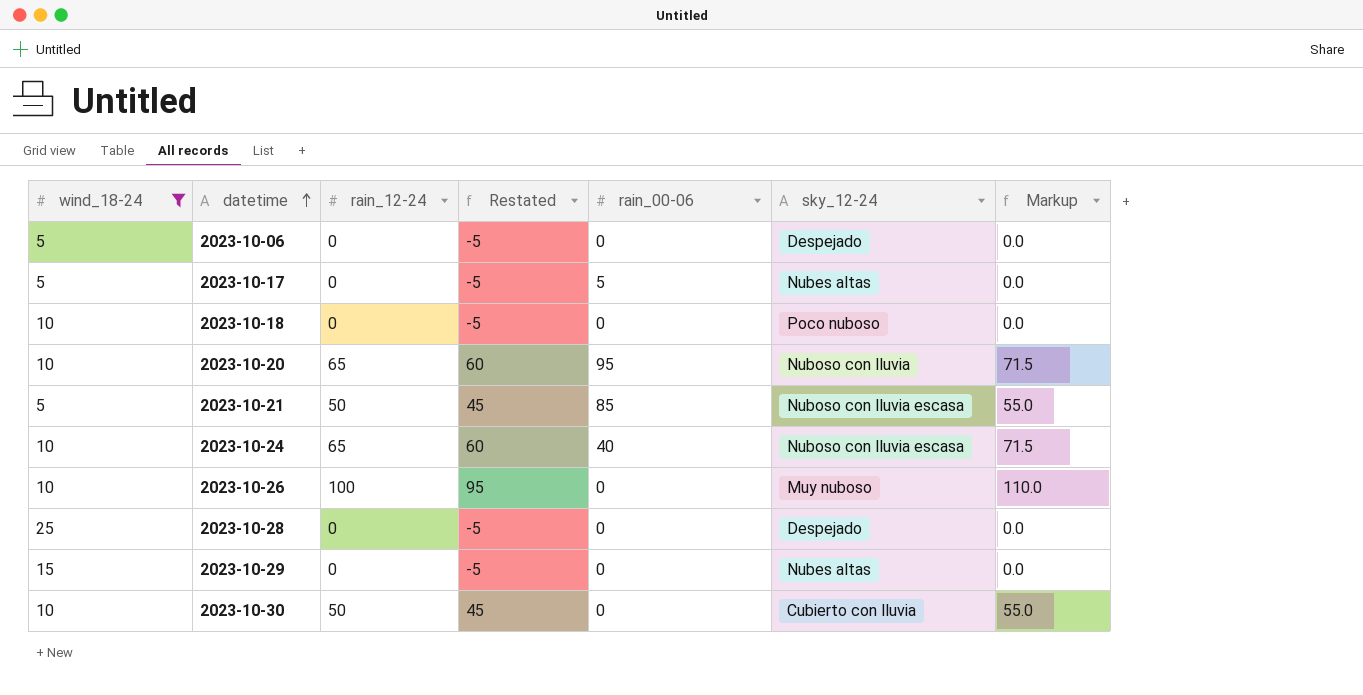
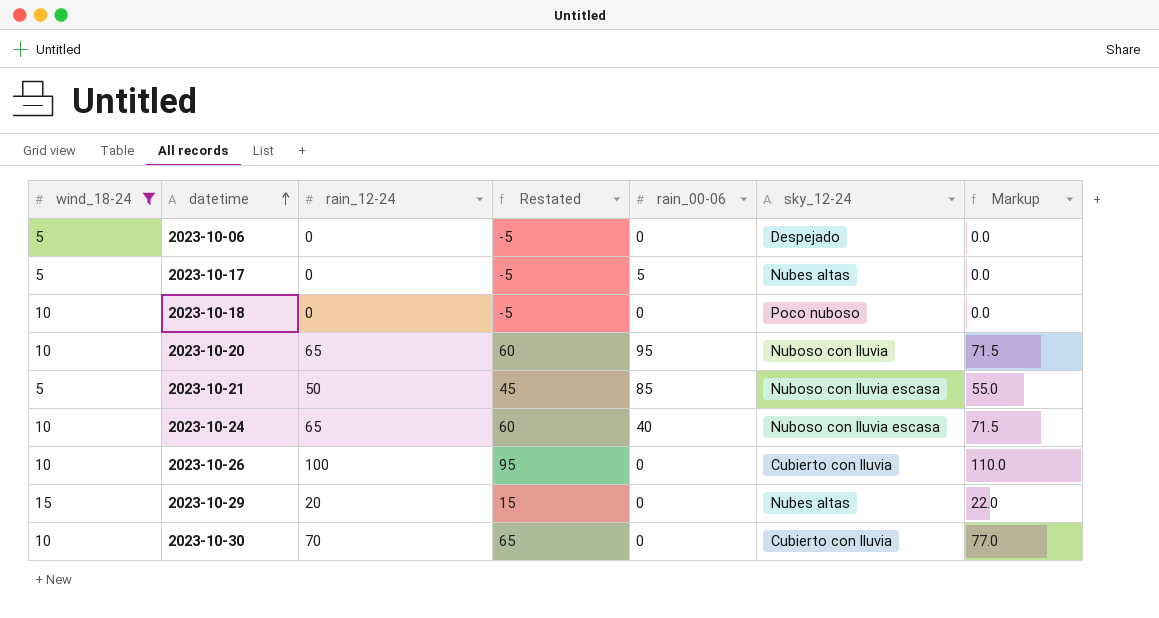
row 2023-10-28: 25 | 0 | -5 | 0 | Despejado | 0.0 -> none
2023-10-26 | sky_12-24: Muy nuboso -> Cubierto con lluvia
2023-10-29 | rain_12-24: 0 -> 20
2023-10-29 | Restated: -5 -> 15
2023-10-29 | Markup: 0.0 -> 22.0
2023-10-30 | rain_12-24: 50 -> 70
2023-10-30 | Restated: 45 -> 65
2023-10-30 | Markup: 55.0 -> 77.0

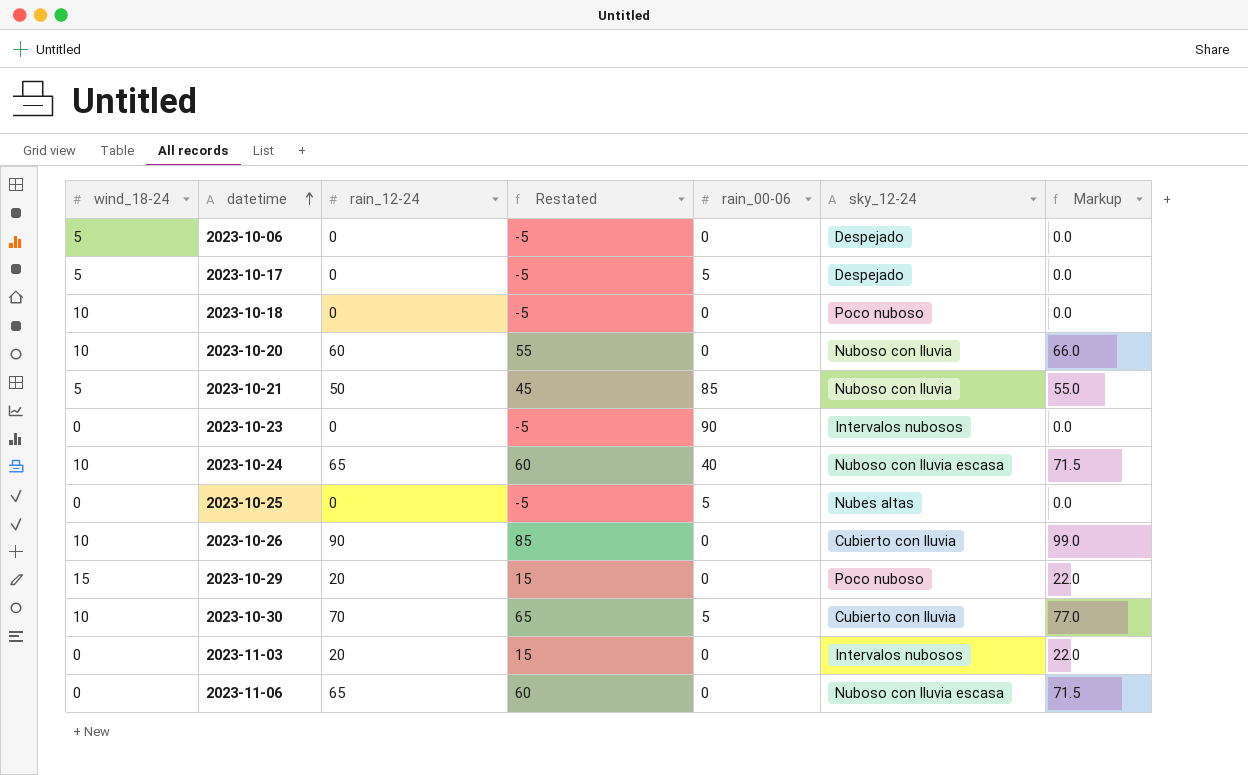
filter: wind_18-24 != 0 -> none
2023-10-17 | sky_12-24: Nubes altas -> Despejado
2023-10-20 | rain_12-24: 65 -> 60
2023-10-20 | Restated: 60 -> 55
2023-10-20 | rain_00-06: 95 -> 0
2023-10-20 | Markup: 71.5 -> 66.0
2023-10-21 | sky_12-24: Nuboso con lluvia escasa -> Nuboso con lluvia
2023-10-26 | rain_12-24: 100 -> 90
2023-10-26 | Restated: 95 -> 85
2023-10-26 | Markup: 110.0 -> 99.0
2023-10-29 | sky_12-24: Nubes altas -> Poco nuboso
2023-10-30 | rain_00-06: 0 -> 5

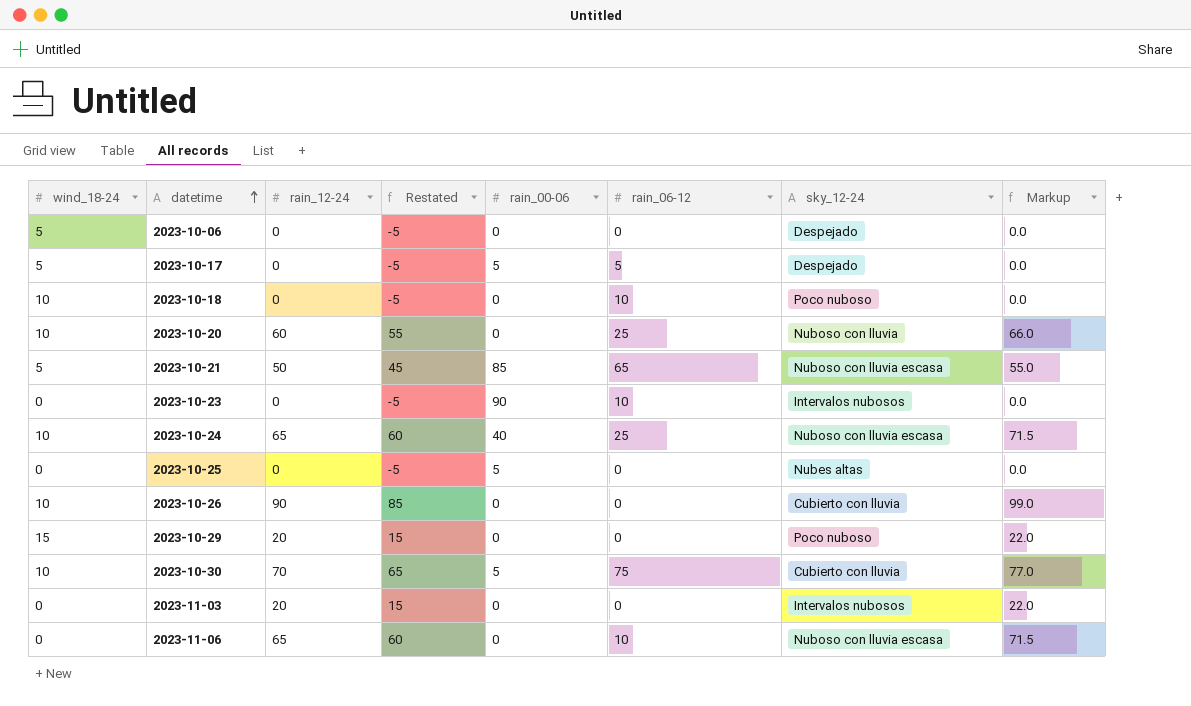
column rain_06-12 | position: none -> 6
2023-10-21 | sky_12-24: Nuboso con lluvia -> Nuboso con lluvia escasa

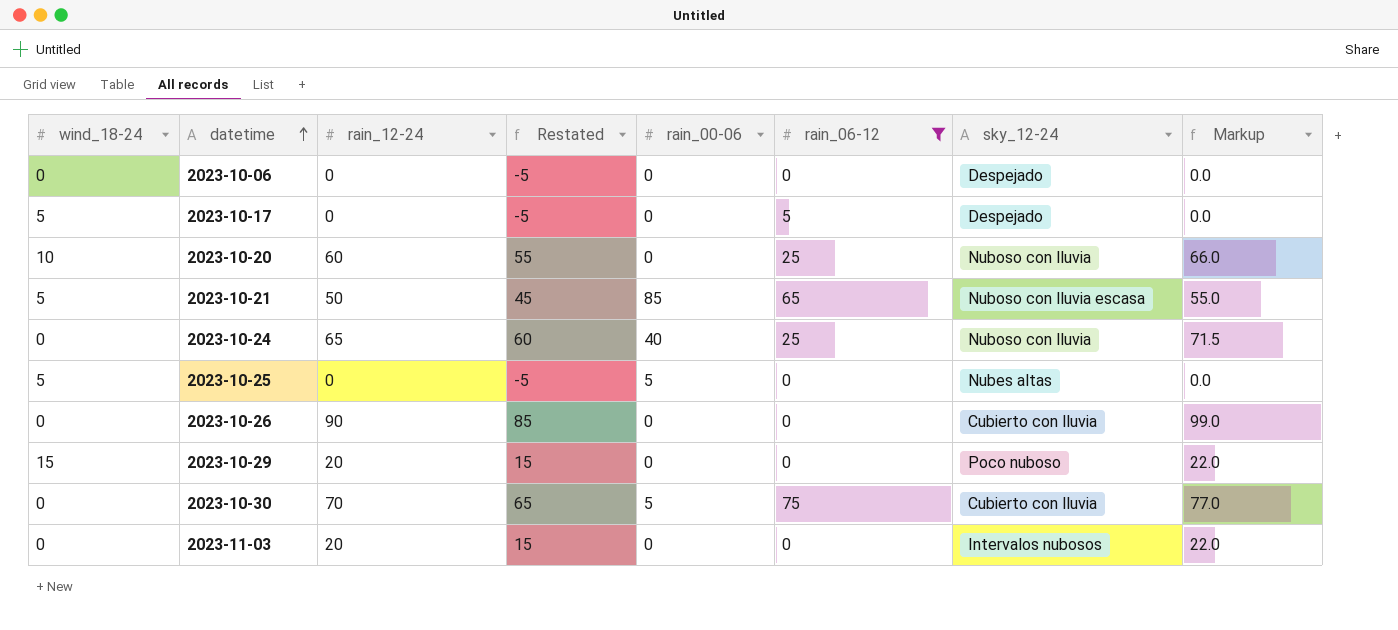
filter: none -> rain_06-12 != 10
2023-10-06 | wind_18-24: 5 -> 0
2023-10-17 | rain_00-06: 5 -> 0
2023-10-24 | wind_18-24: 10 -> 0
2023-10-24 | sky_12-24: Nuboso con lluvia escasa -> Nuboso con lluvia
2023-10-25 | wind_18-24: 0 -> 5
2023-10-26 | wind_18-24: 10 -> 0
2023-10-30 | wind_18-24: 10 -> 0

